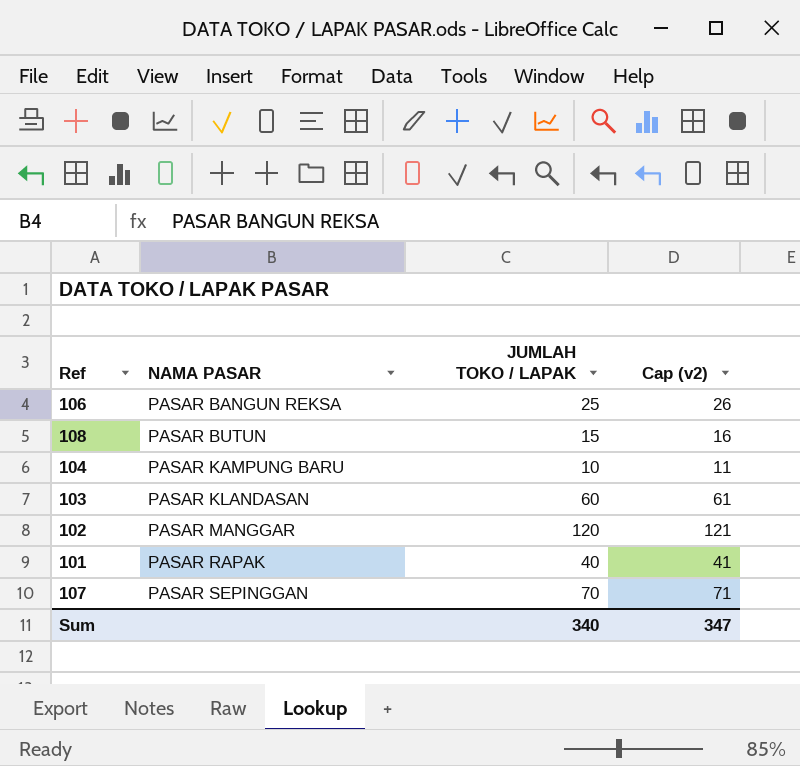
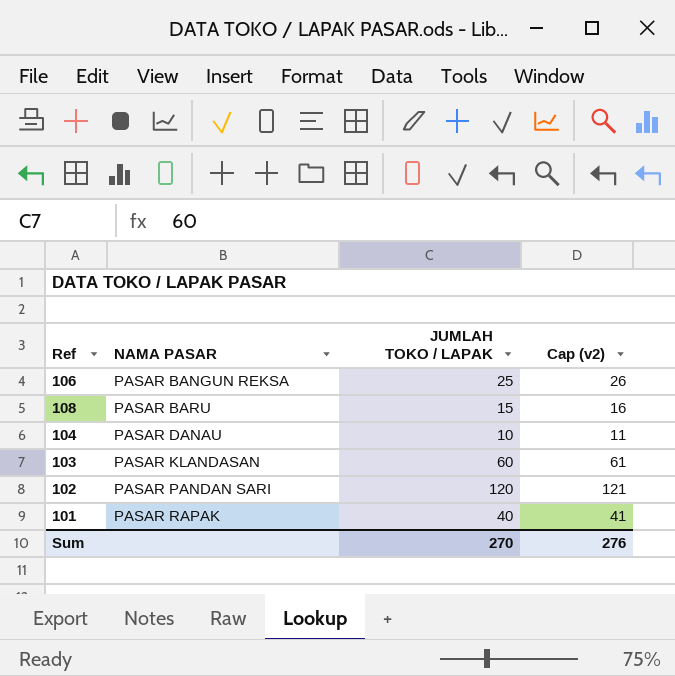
row 107: PASAR SEPINGGAN | 70 | 71 -> none
108 | NAMA PASAR: PASAR BUTUN -> PASAR BARU
104 | NAMA PASAR: PASAR KAMPUNG BARU -> PASAR DANAU
102 | NAMA PASAR: PASAR MANGGAR -> PASAR PANDAN SARI
Sum | JUMLAH TOKO / LAPAK: 340 -> 270
Sum | Cap (v2): 347 -> 276

